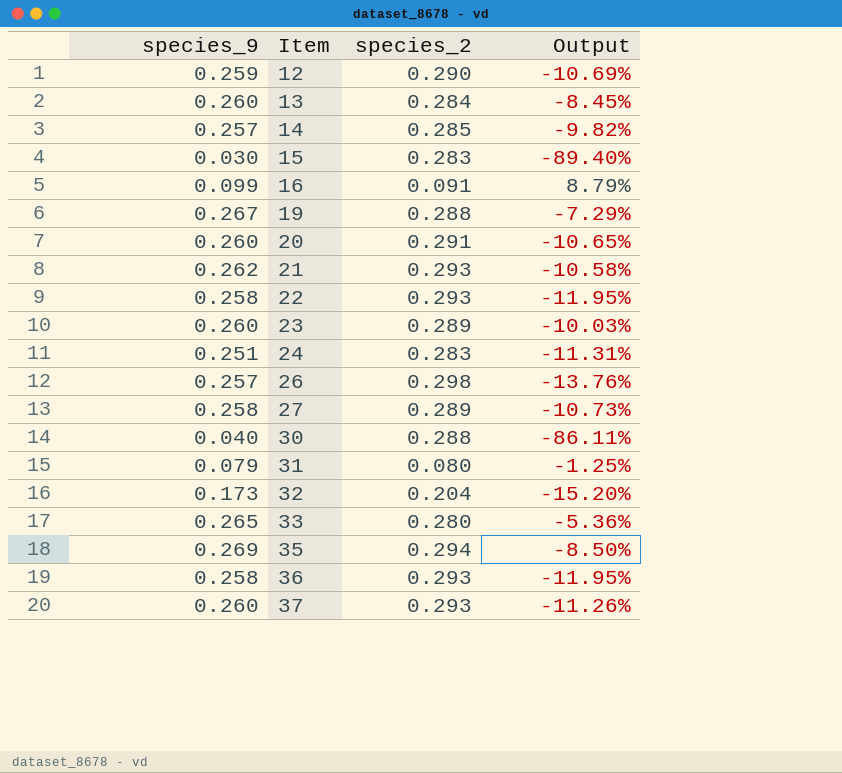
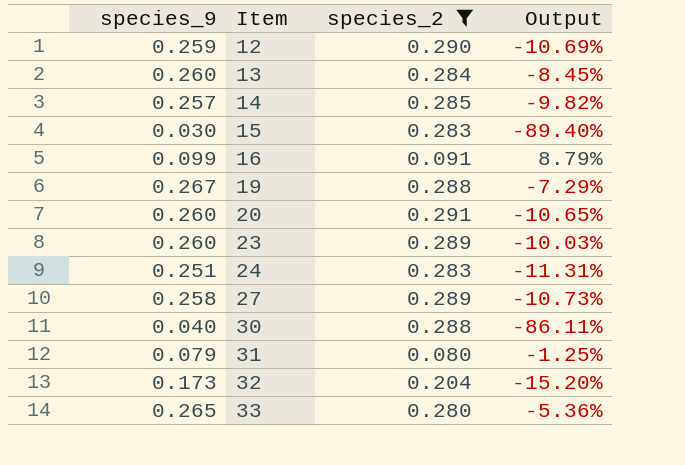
filter: none -> species_2 <= 0.291

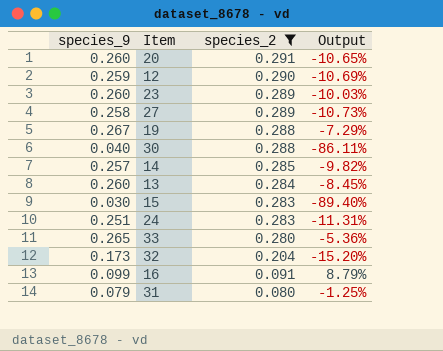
row order: Item ascending -> species_2 descending

